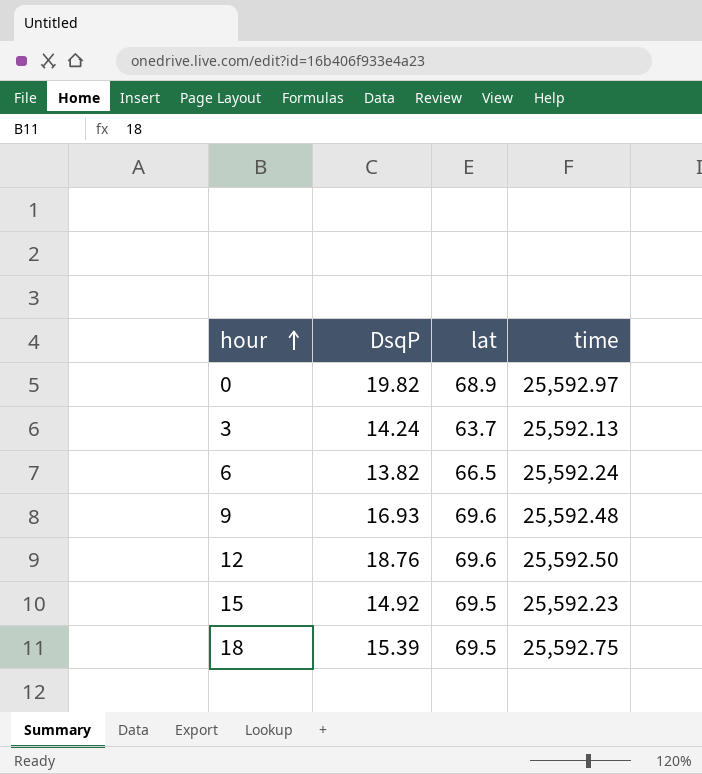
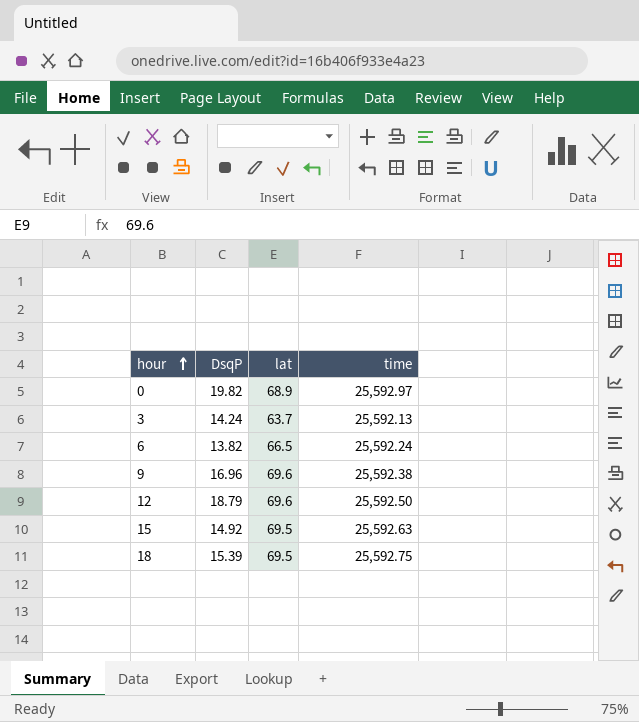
9 | DsqP: 16.93 -> 16.96
9 | time: 25,592.48 -> 25,592.38
12 | DsqP: 18.76 -> 18.79
15 | time: 25,592.23 -> 25,592.63

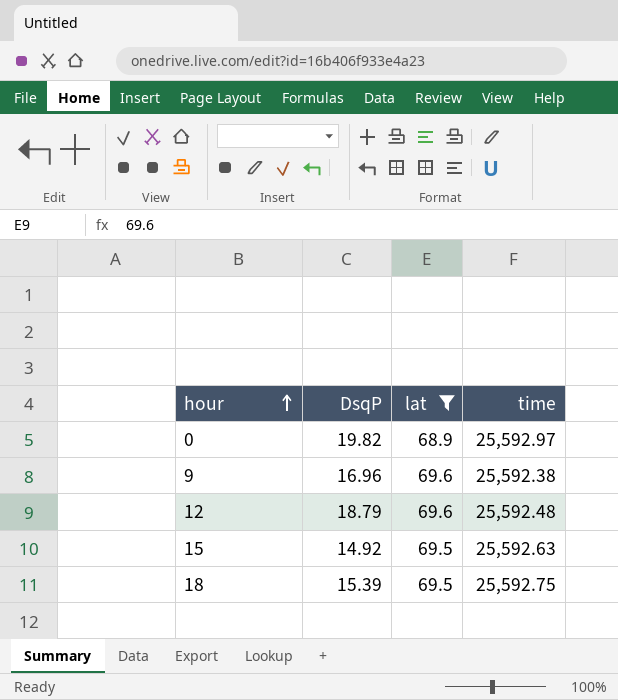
filter: none -> lat >= 68.9
12 | time: 25,592.50 -> 25,592.48

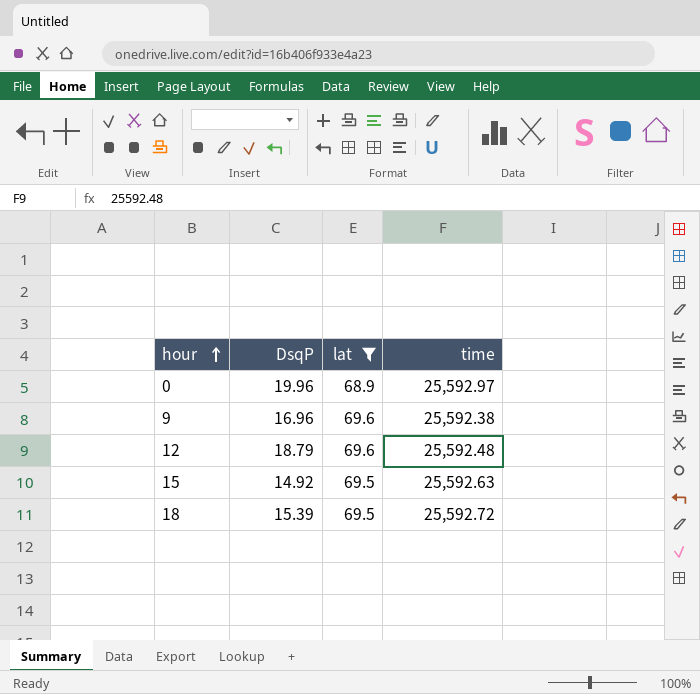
0 | DsqP: 19.82 -> 19.96
18 | time: 25,592.75 -> 25,592.72

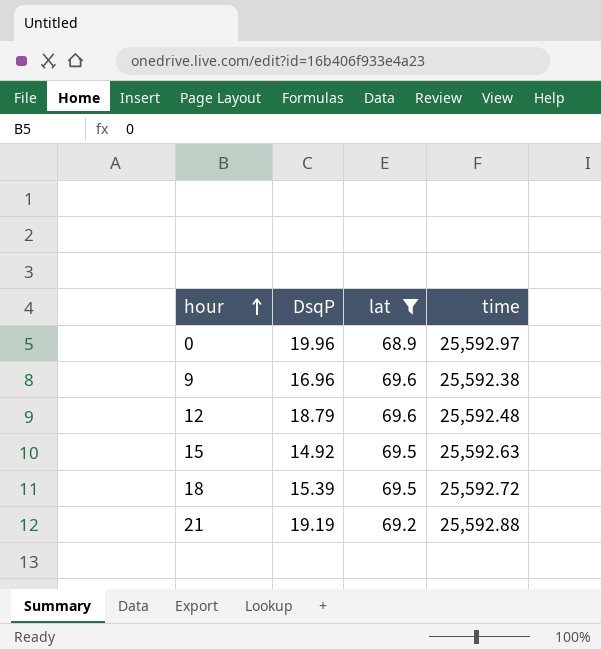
row 21: none -> 19.19 | 69.2 | 25,592.88

